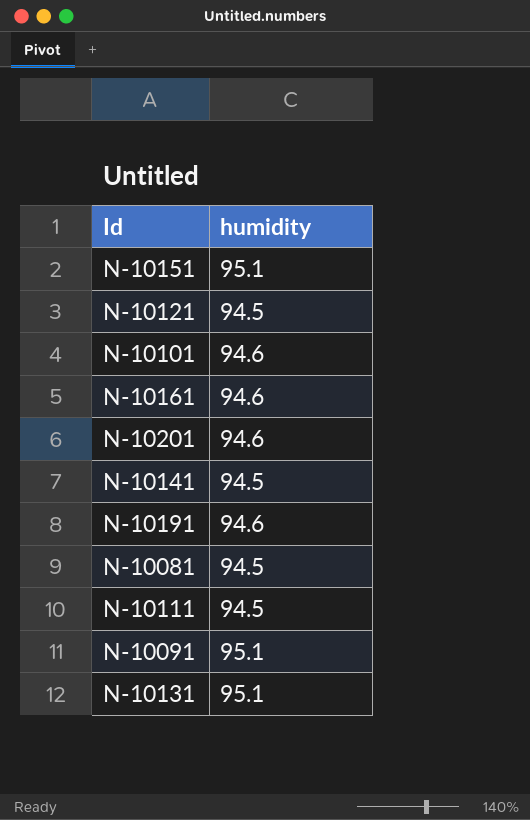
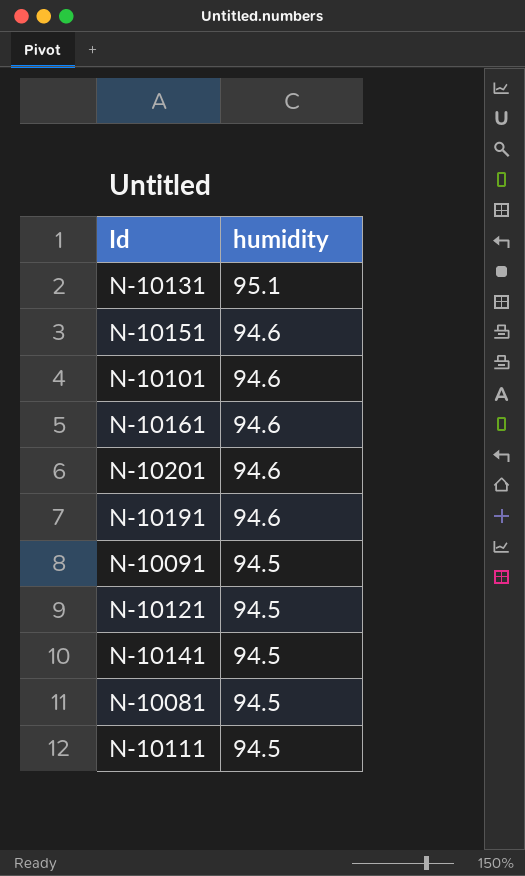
row order: none -> humidity descending
N-10151 | humidity: 95.1 -> 94.6
N-10091 | humidity: 95.1 -> 94.5

